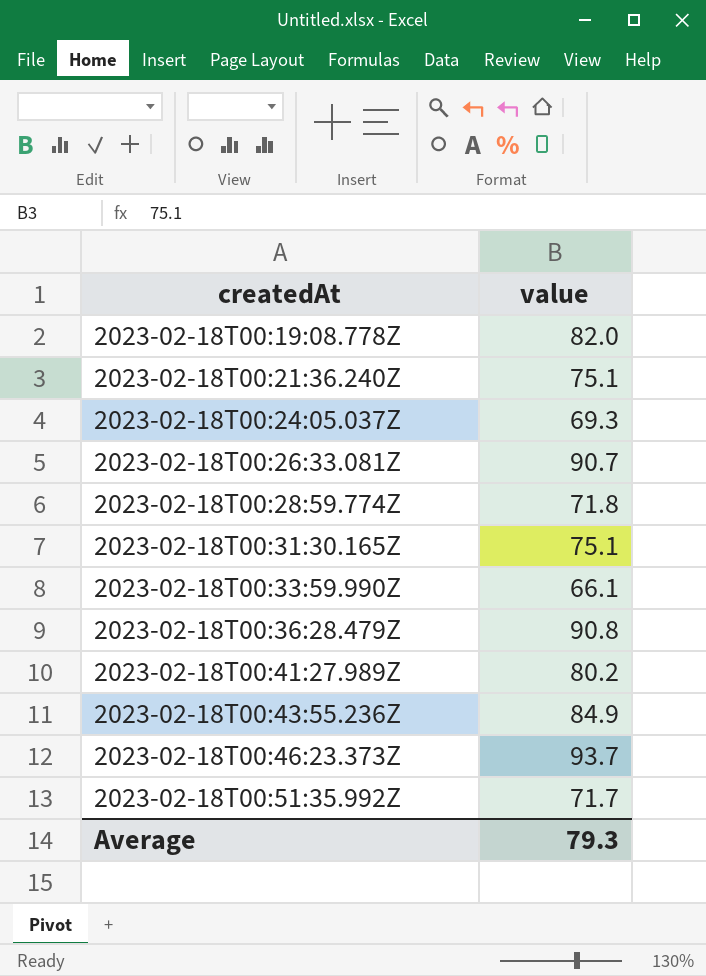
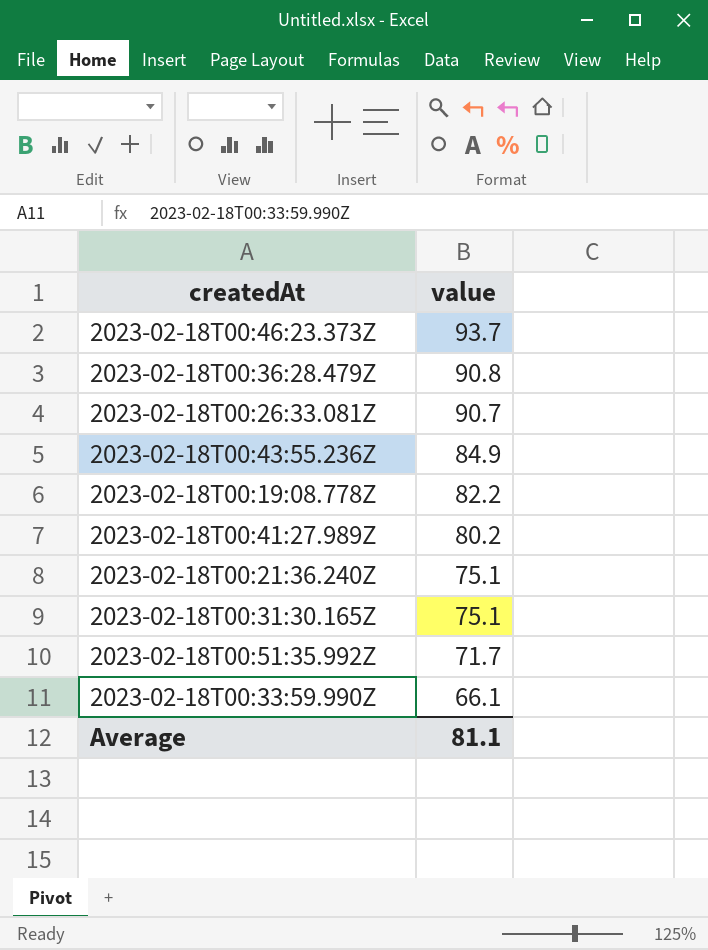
row order: createdAt ascending -> value descending
row 2023-02-18T00:24:05.037Z: 69.3 -> none
row 2023-02-18T00:28:59.774Z: 71.8 -> none
2023-02-18T00:19:08.778Z | value: 82.0 -> 82.2
Average | value: 79.3 -> 81.1

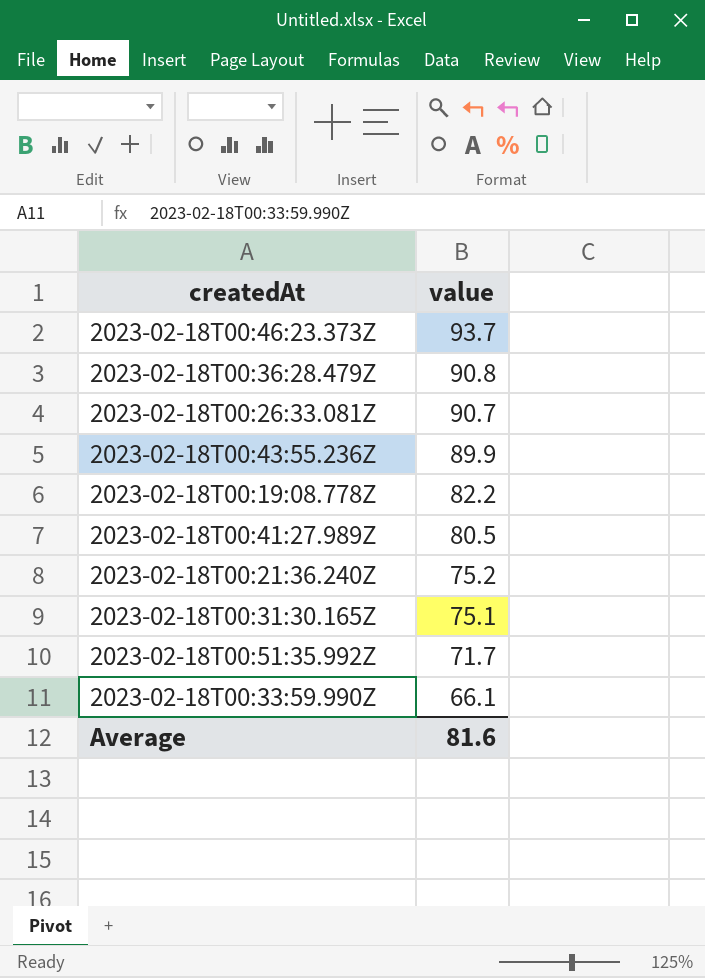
2023-02-18T00:43:55.236Z | value: 84.9 -> 89.9
2023-02-18T00:41:27.989Z | value: 80.2 -> 80.5
2023-02-18T00:21:36.240Z | value: 75.1 -> 75.2
Average | value: 81.1 -> 81.6

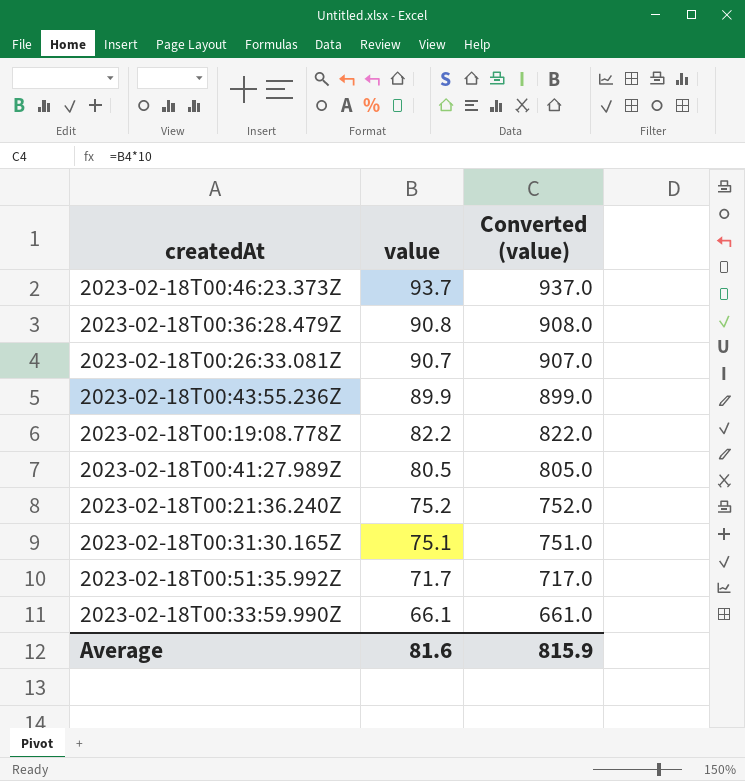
column Converted (value) | formula: none -> [value] * 10

